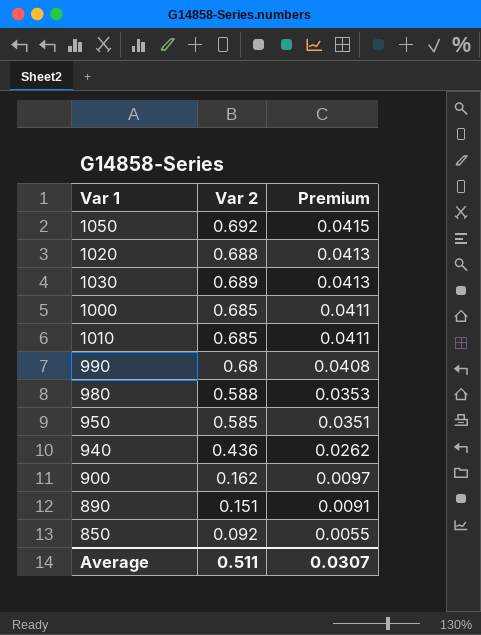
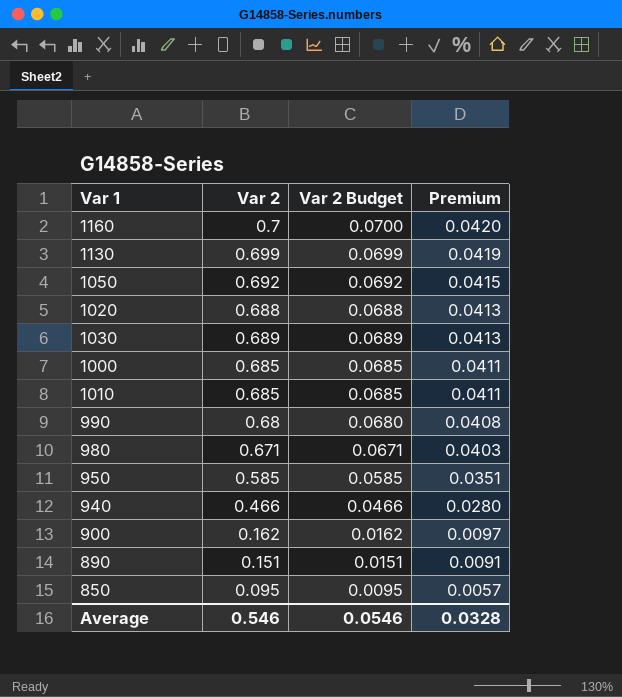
column Var 2 Budget | formula: none -> [Var 2] * 0.1
row 1160: none -> 0.7 | 0.0700 | 0.0420
row 1130: none -> 0.699 | 0.0699 | 0.0419
980 | Var 2: 0.588 -> 0.671
980 | Premium: 0.0353 -> 0.0403
940 | Var 2: 0.436 -> 0.466
940 | Premium: 0.0262 -> 0.0280
850 | Var 2: 0.092 -> 0.095
850 | Premium: 0.0055 -> 0.0057
Average | Var 2: 0.511 -> 0.546
Average | Premium: 0.0307 -> 0.0328

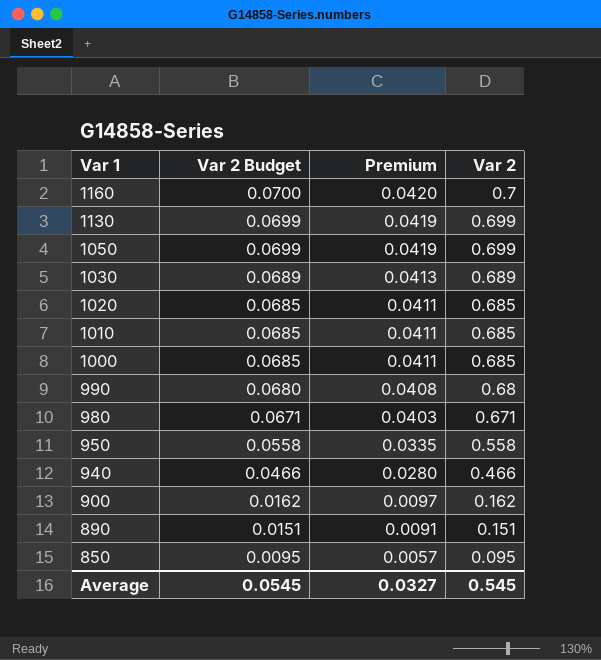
row order: Premium descending -> Var 1 descending
column Var 2 | position: 2 -> 4
1050 | Var 2 Budget: 0.0692 -> 0.0699
1050 | Premium: 0.0415 -> 0.0419
1050 | Var 2: 0.692 -> 0.699
1020 | Var 2 Budget: 0.0688 -> 0.0685
1020 | Premium: 0.0413 -> 0.0411
1020 | Var 2: 0.688 -> 0.685
950 | Var 2 Budget: 0.0585 -> 0.0558
950 | Premium: 0.0351 -> 0.0335
950 | Var 2: 0.585 -> 0.558
Average | Var 2 Budget: 0.0546 -> 0.0545
Average | Premium: 0.0328 -> 0.0327
Average | Var 2: 0.546 -> 0.545

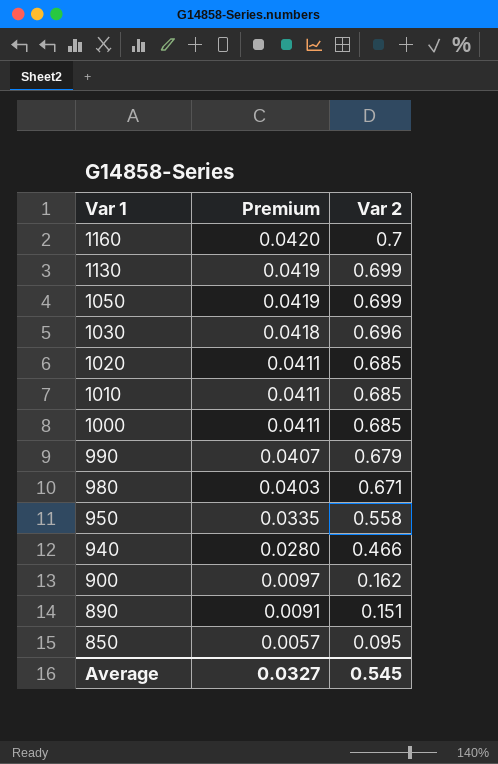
column Var 2 Budget | formula: [Var 2] * 0.1 -> none
1030 | Premium: 0.0413 -> 0.0418
1030 | Var 2: 0.689 -> 0.696
990 | Premium: 0.0408 -> 0.0407
990 | Var 2: 0.68 -> 0.679

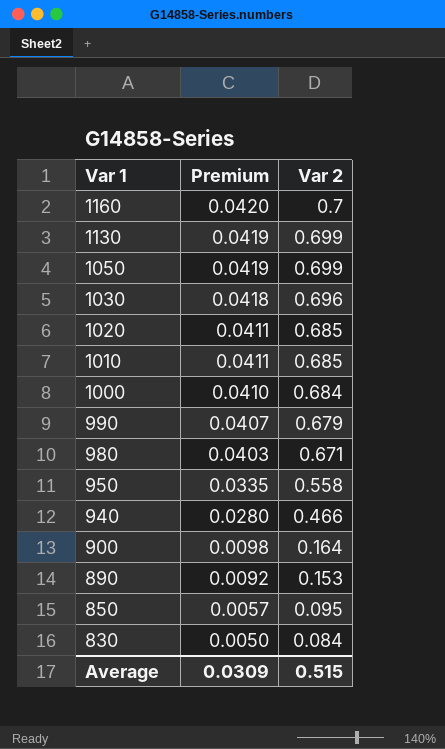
1000 | Premium: 0.0411 -> 0.0410
1000 | Var 2: 0.685 -> 0.684
900 | Premium: 0.0097 -> 0.0098
900 | Var 2: 0.162 -> 0.164
890 | Premium: 0.0091 -> 0.0092
890 | Var 2: 0.151 -> 0.153
row 830: none -> 0.0050 | 0.084
Average | Premium: 0.0327 -> 0.0309
Average | Var 2: 0.545 -> 0.515

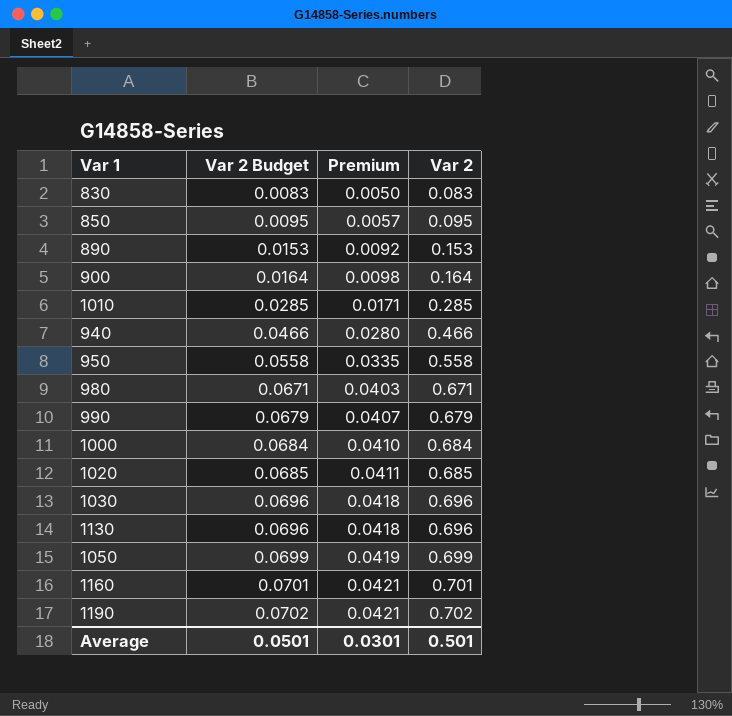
row order: Var 1 descending -> Var 2 Budget ascending
column Var 2 Budget | formula: none -> [Var 2] * 0.1
830 | Var 2: 0.084 -> 0.083
1010 | Premium: 0.0411 -> 0.0171
1010 | Var 2: 0.685 -> 0.285
1130 | Premium: 0.0419 -> 0.0418
1130 | Var 2: 0.699 -> 0.696
1160 | Premium: 0.0420 -> 0.0421
1160 | Var 2: 0.7 -> 0.701
row 1190: none -> 0.0702 | 0.0421 | 0.702
Average | Premium: 0.0309 -> 0.0301
Average | Var 2: 0.515 -> 0.501

